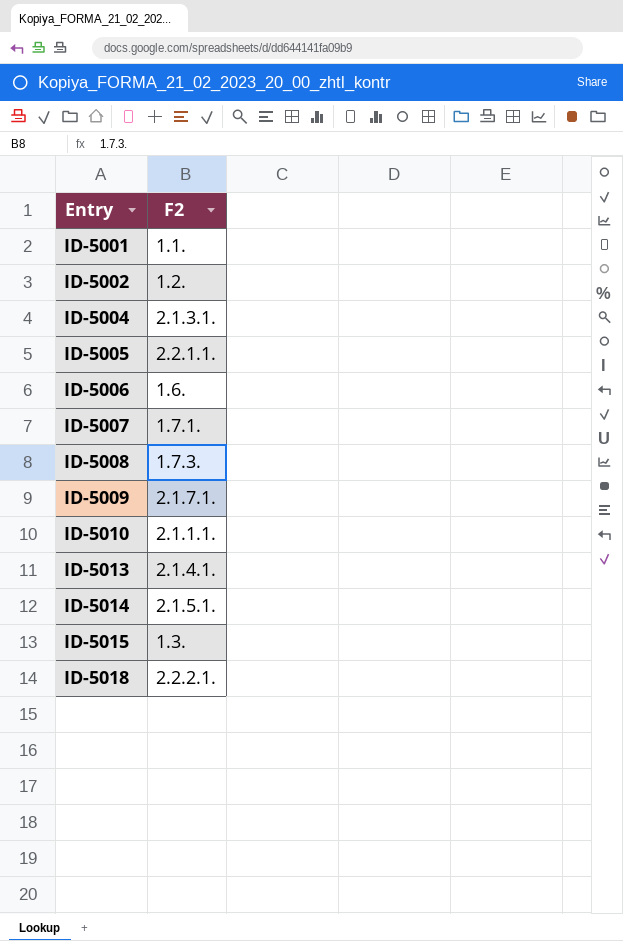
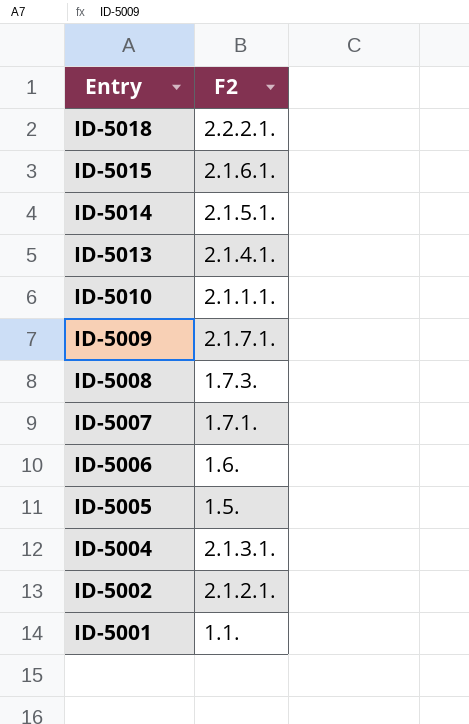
row order: Entry ascending -> Entry descending
ID-5015 | F2: 1.3. -> 2.1.6.1.
ID-5005 | F2: 2.2.1.1. -> 1.5.
ID-5002 | F2: 1.2. -> 2.1.2.1.

